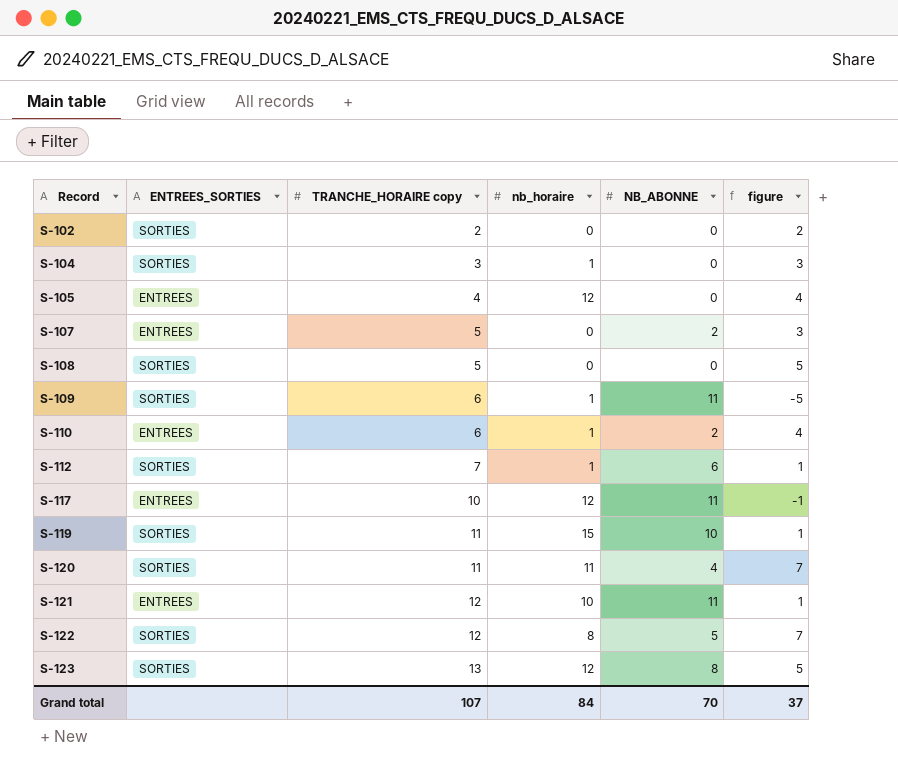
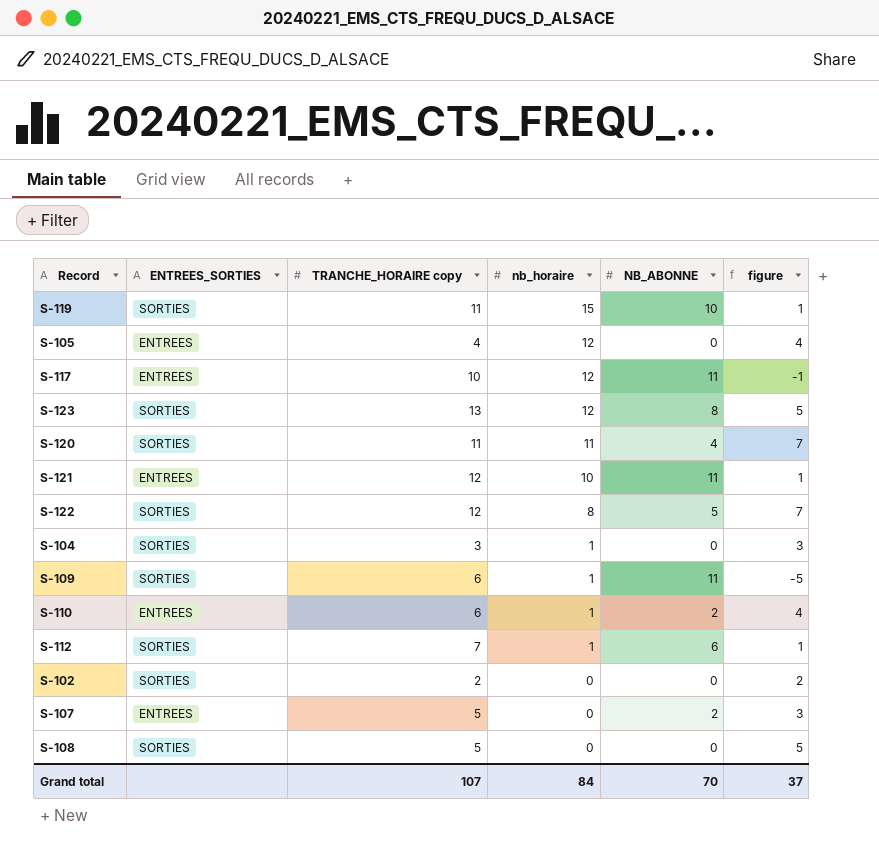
row order: Record ascending -> nb_horaire descending

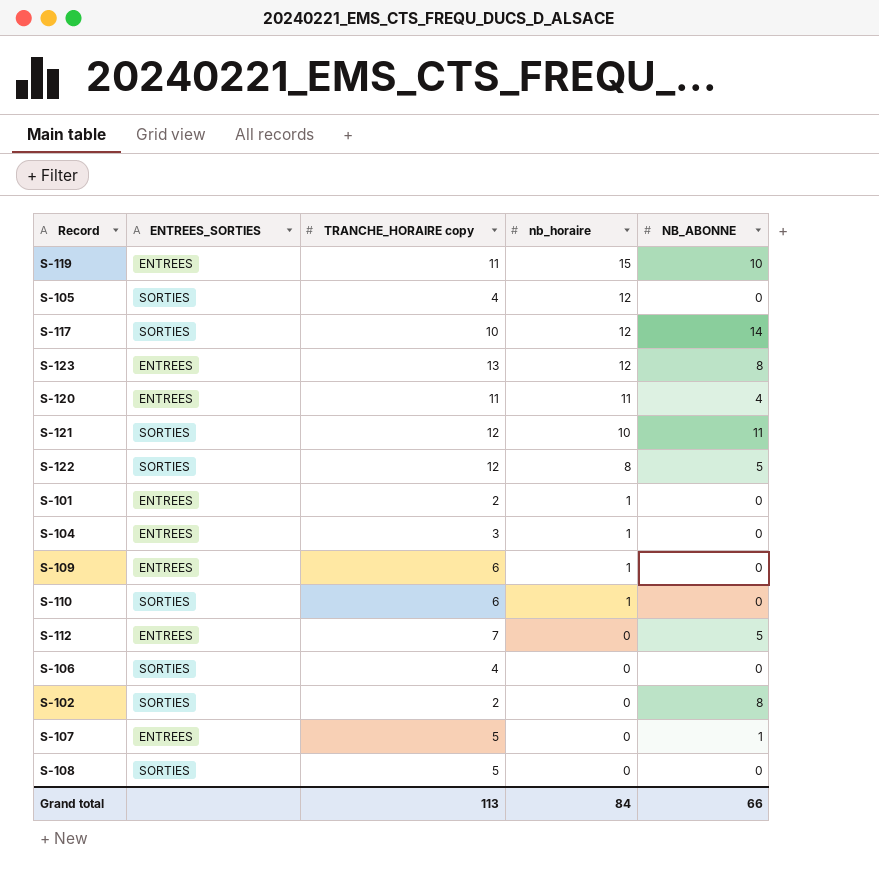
column figure | formula: [TRANCHE_HORAIRE copy] - [NB_ABONNE] -> none
S-119 | ENTREES_SORTIES: SORTIES -> ENTREES
S-105 | ENTREES_SORTIES: ENTREES -> SORTIES
S-117 | ENTREES_SORTIES: ENTREES -> SORTIES
S-117 | NB_ABONNE: 11 -> 14
S-123 | ENTREES_SORTIES: SORTIES -> ENTREES
S-120 | ENTREES_SORTIES: SORTIES -> ENTREES
S-121 | ENTREES_SORTIES: ENTREES -> SORTIES
row S-101: none -> ENTREES | 2 | 1 | 0
S-104 | ENTREES_SORTIES: SORTIES -> ENTREES
S-109 | ENTREES_SORTIES: SORTIES -> ENTREES
S-109 | NB_ABONNE: 11 -> 0
S-110 | ENTREES_SORTIES: ENTREES -> SORTIES
S-110 | NB_ABONNE: 2 -> 0
S-112 | ENTREES_SORTIES: SORTIES -> ENTREES
S-112 | nb_horaire: 1 -> 0
S-112 | NB_ABONNE: 6 -> 5
row S-106: none -> SORTIES | 4 | 0 | 0
S-102 | NB_ABONNE: 0 -> 8
S-107 | NB_ABONNE: 2 -> 1
Grand total | TRANCHE_HORAIRE copy: 107 -> 113
Grand total | NB_ABONNE: 70 -> 66

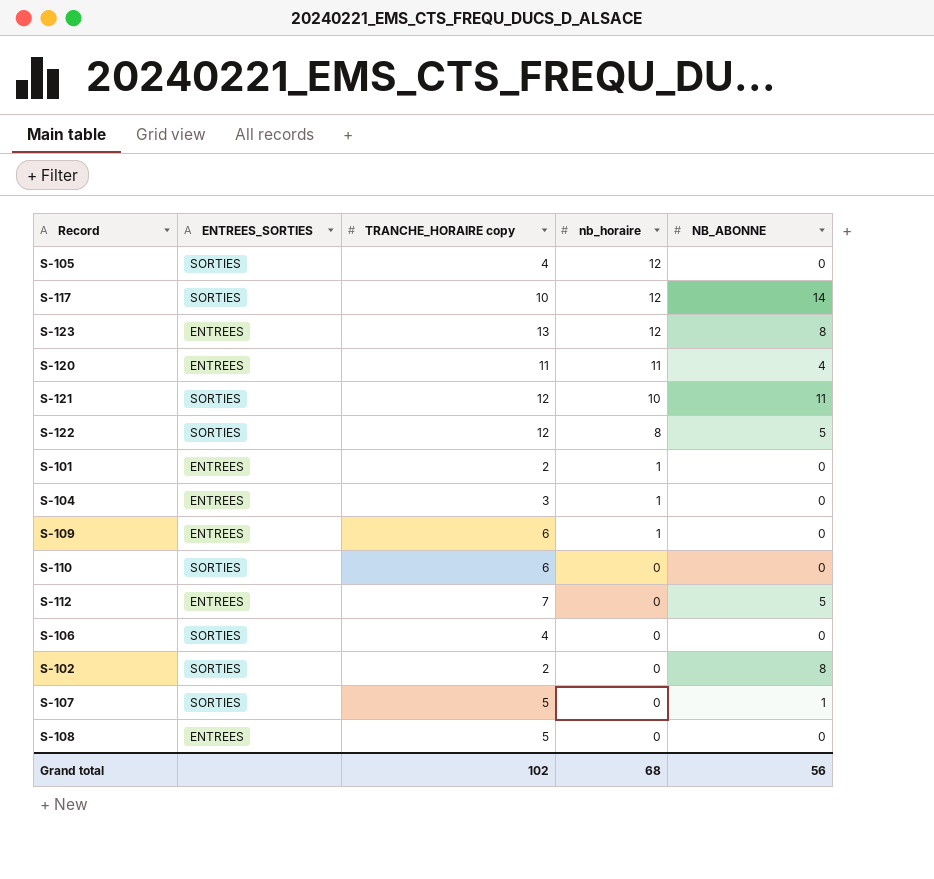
row S-119: ENTREES | 11 | 15 | 10 -> none
S-110 | nb_horaire: 1 -> 0
S-107 | ENTREES_SORTIES: ENTREES -> SORTIES
S-108 | ENTREES_SORTIES: SORTIES -> ENTREES
Grand total | TRANCHE_HORAIRE copy: 113 -> 102
Grand total | nb_horaire: 84 -> 68
Grand total | NB_ABONNE: 66 -> 56

